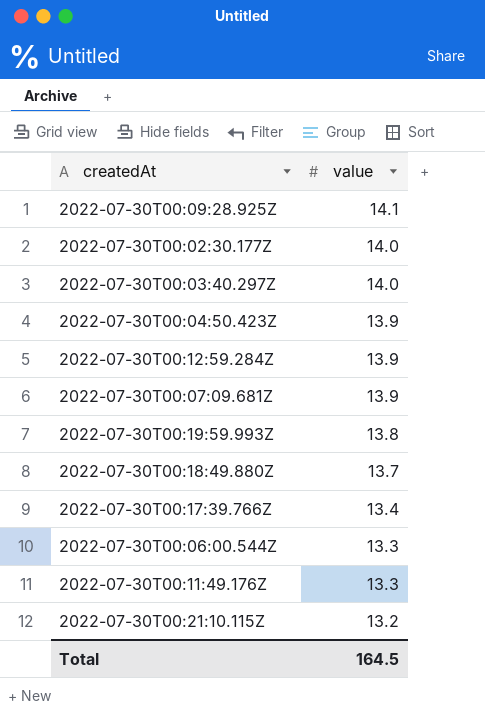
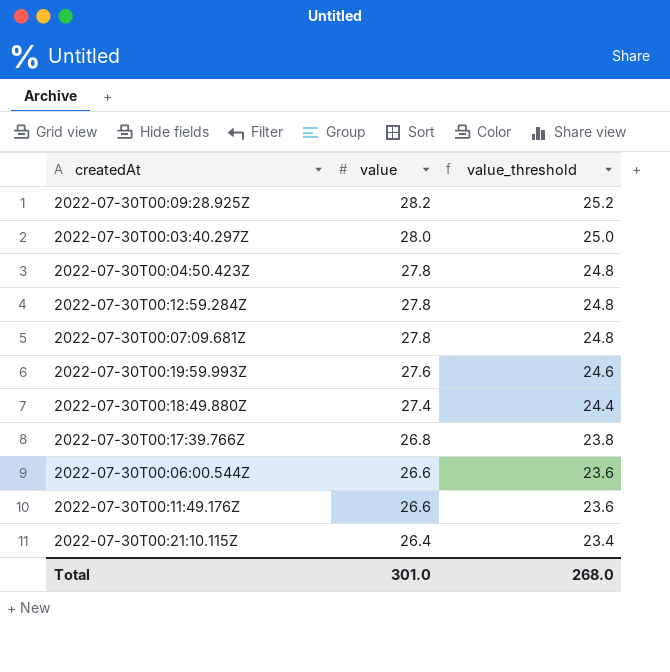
column value_threshold | formula: none -> [value] - 3
row 2022-07-30T00:02:30.177Z: 14.0 -> none
2022-07-30T00:09:28.925Z | value: 14.1 -> 28.2
2022-07-30T00:03:40.297Z | value: 14.0 -> 28.0
2022-07-30T00:04:50.423Z | value: 13.9 -> 27.8
2022-07-30T00:12:59.284Z | value: 13.9 -> 27.8
2022-07-30T00:07:09.681Z | value: 13.9 -> 27.8
2022-07-30T00:19:59.993Z | value: 13.8 -> 27.6
2022-07-30T00:18:49.880Z | value: 13.7 -> 27.4
2022-07-30T00:17:39.766Z | value: 13.4 -> 26.8
2022-07-30T00:06:00.544Z | value: 13.3 -> 26.6
2022-07-30T00:11:49.176Z | value: 13.3 -> 26.6
2022-07-30T00:21:10.115Z | value: 13.2 -> 26.4
Total | value: 164.5 -> 301.0

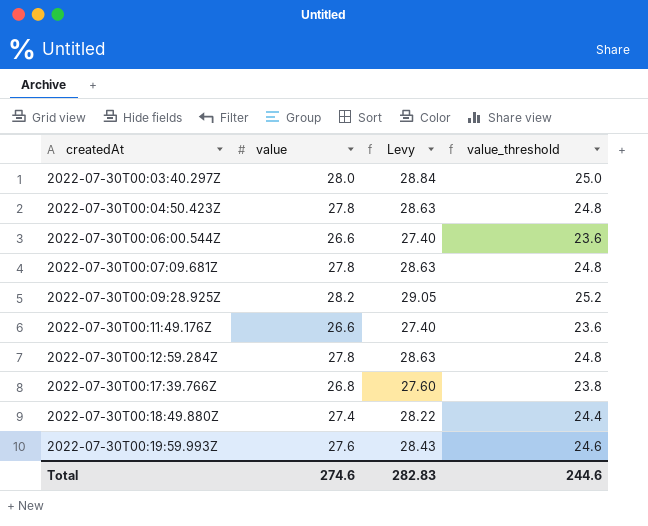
row order: value descending -> createdAt ascending
column Levy | formula: none -> [value] * 1.03
row 2022-07-30T00:21:10.115Z: 26.4 | 23.4 -> none
Total | value: 301.0 -> 274.6
Total | value_threshold: 268.0 -> 244.6

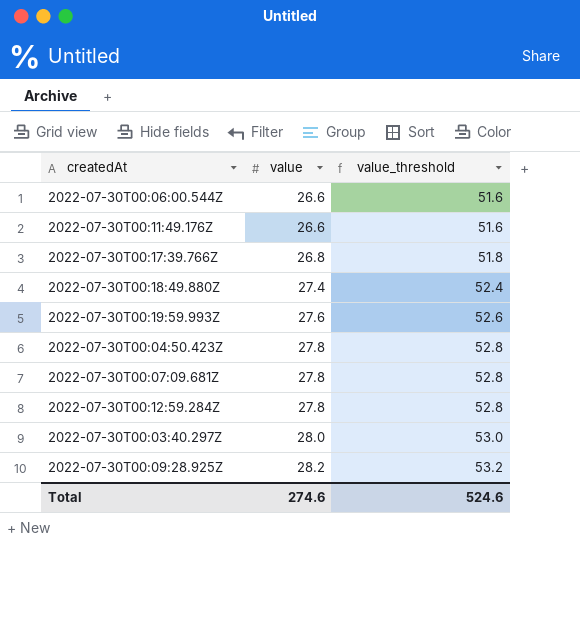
row order: createdAt ascending -> value ascending
column Levy | formula: [value] * 1.03 -> none
column value_threshold | formula: [value] - 3 -> [value] + 25
Total | value_threshold: 244.6 -> 524.6

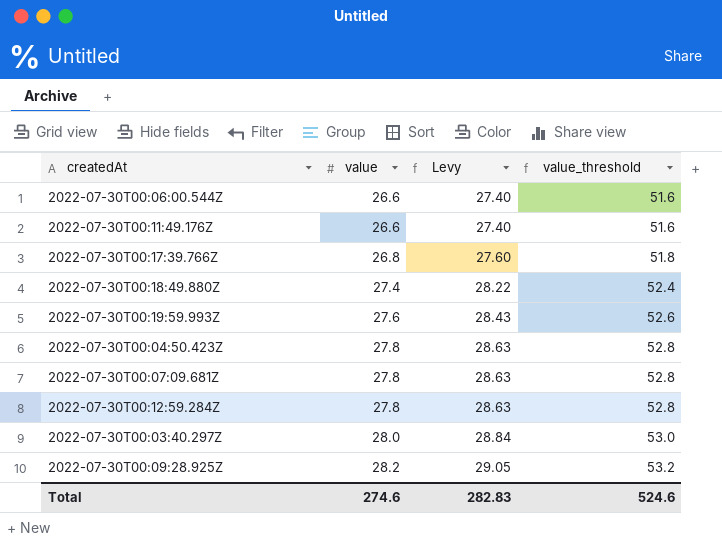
column Levy | formula: none -> [value] * 1.03

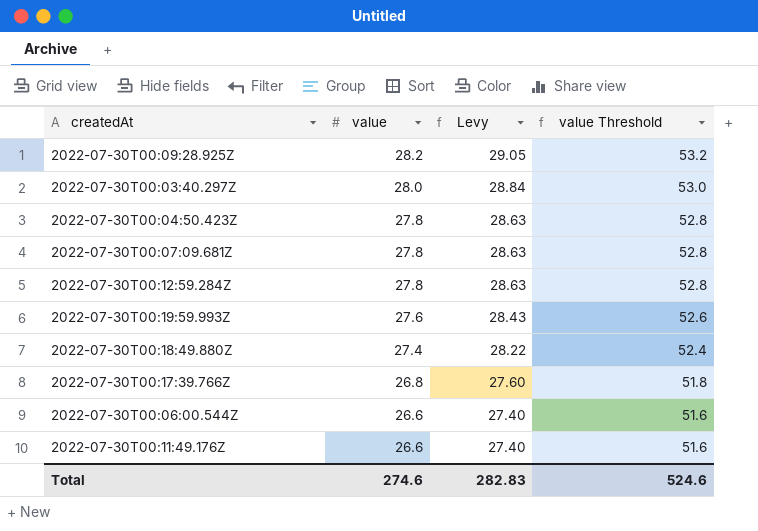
row order: value ascending -> value descending
column name: value_threshold -> value Threshold

